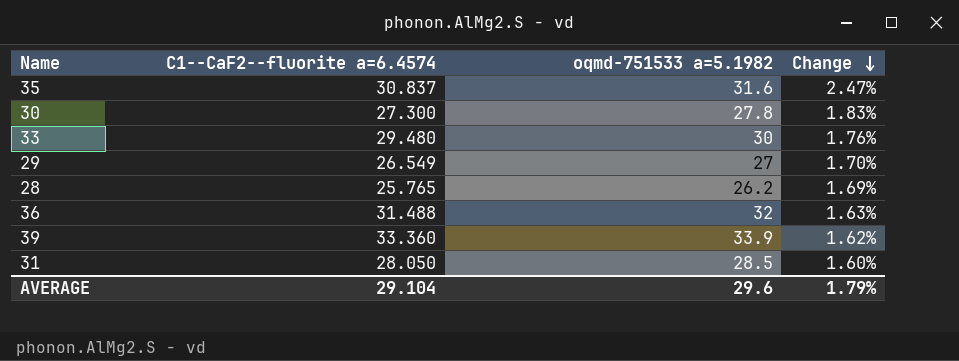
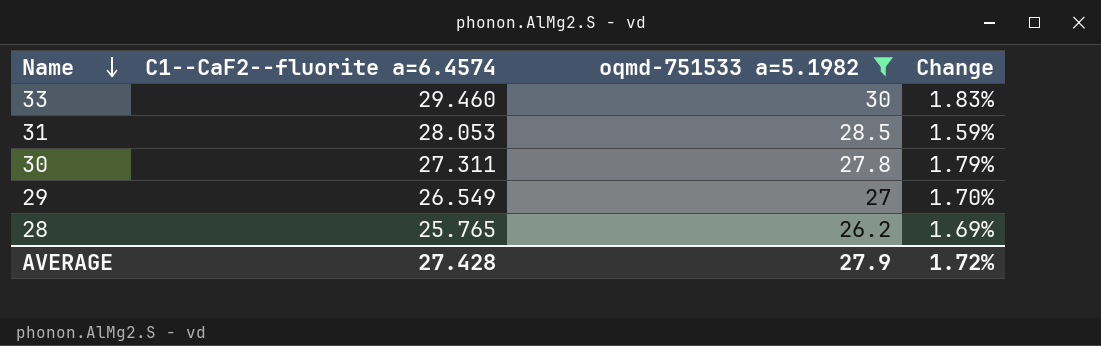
filter: none -> oqmd-751533 a=5.1982 <= 30
row order: Change descending -> Name descending
33 | C1--CaF2--fluorite a=6.4574: 29.480 -> 29.460
33 | Change: 1.76% -> 1.83%
31 | C1--CaF2--fluorite a=6.4574: 28.050 -> 28.053
31 | Change: 1.60% -> 1.59%
30 | C1--CaF2--fluorite a=6.4574: 27.300 -> 27.311
30 | Change: 1.83% -> 1.79%
AVERAGE | C1--CaF2--fluorite a=6.4574: 29.104 -> 27.428
AVERAGE | oqmd-751533 a=5.1982: 29.6 -> 27.9
AVERAGE | Change: 1.79% -> 1.72%

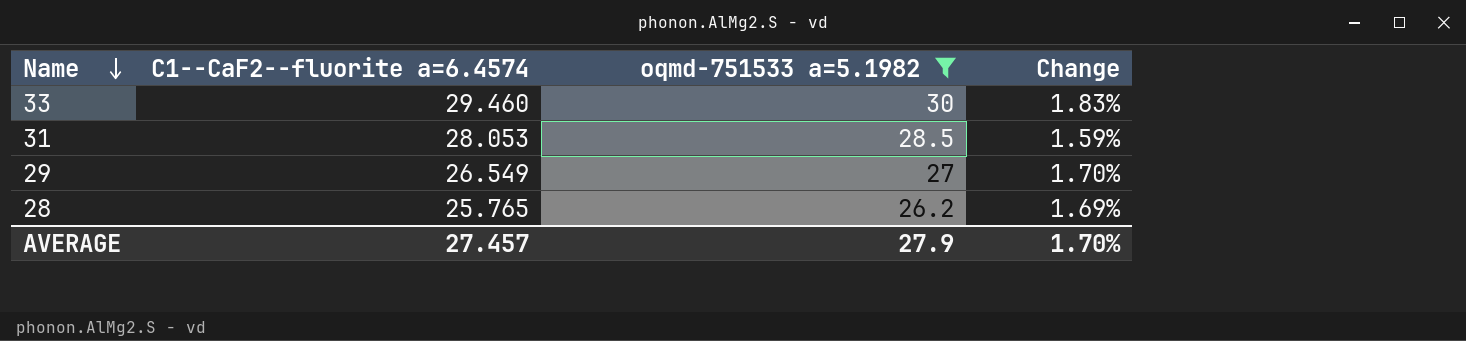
row 30: 27.311 | 27.8 | 1.79% -> none
AVERAGE | C1--CaF2--fluorite a=6.4574: 27.428 -> 27.457
AVERAGE | Change: 1.72% -> 1.70%

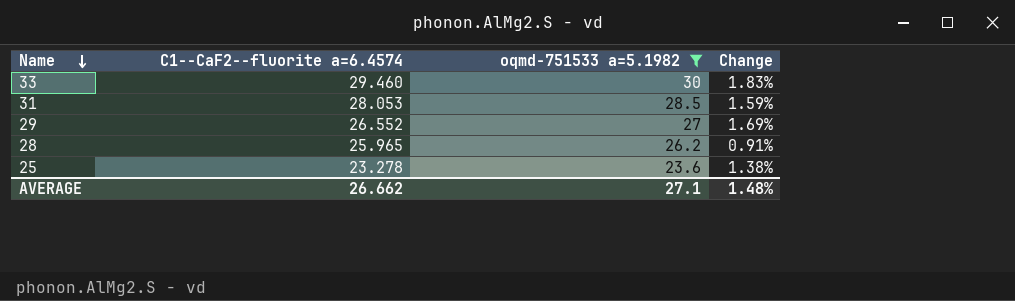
29 | C1--CaF2--fluorite a=6.4574: 26.549 -> 26.552
29 | Change: 1.70% -> 1.69%
28 | C1--CaF2--fluorite a=6.4574: 25.765 -> 25.965
28 | Change: 1.69% -> 0.91%
row 25: none -> 23.278 | 23.6 | 1.38%
AVERAGE | C1--CaF2--fluorite a=6.4574: 27.457 -> 26.662
AVERAGE | oqmd-751533 a=5.1982: 27.9 -> 27.1
AVERAGE | Change: 1.70% -> 1.48%

